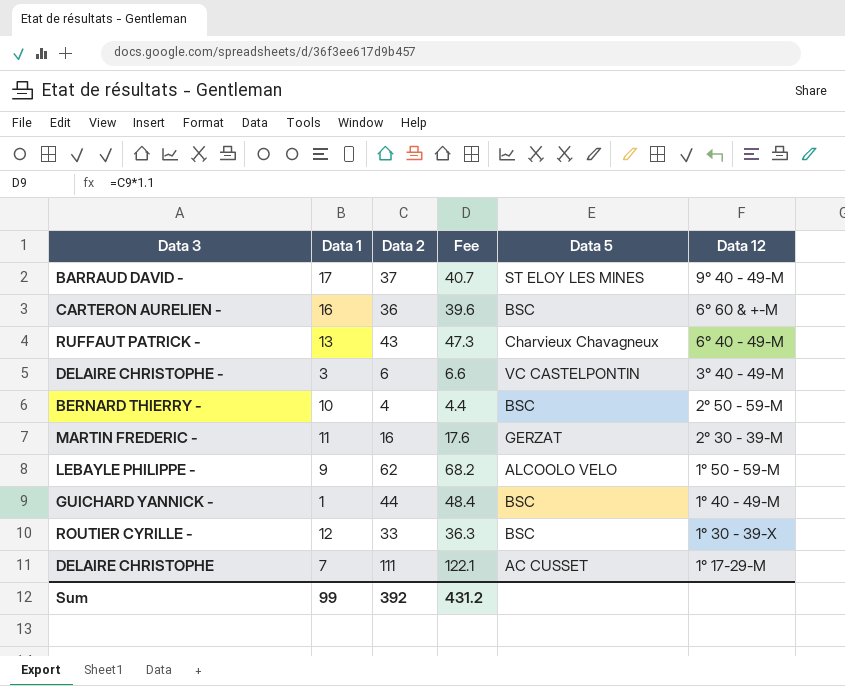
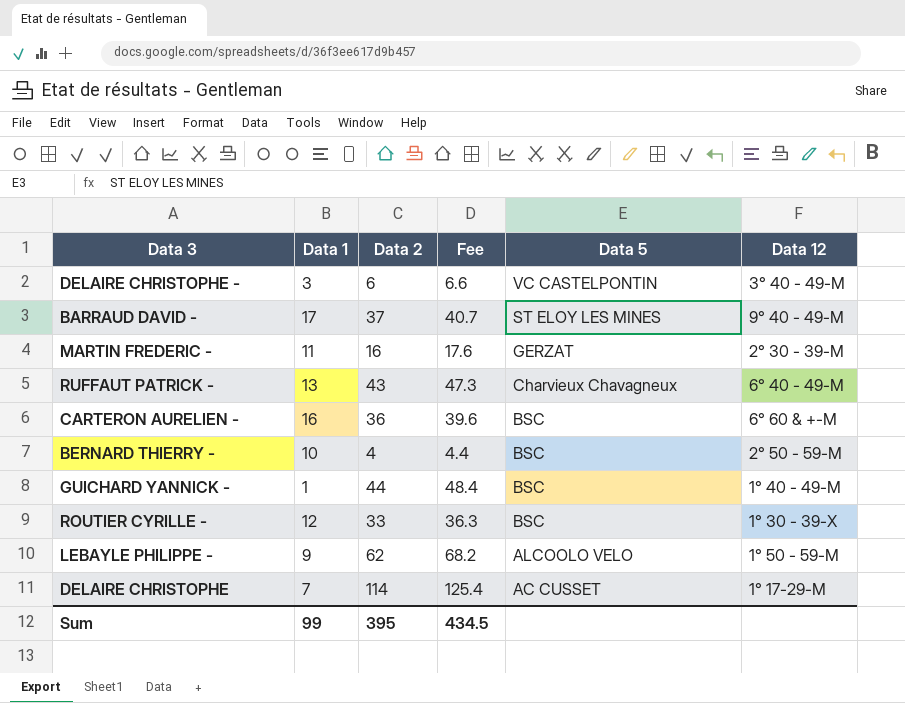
row order: Data 12 descending -> Data 5 descending
DELAIRE CHRISTOPHE | Data 2: 111 -> 114
DELAIRE CHRISTOPHE | Fee: 122.1 -> 125.4
Sum | Data 2: 392 -> 395
Sum | Fee: 431.2 -> 434.5

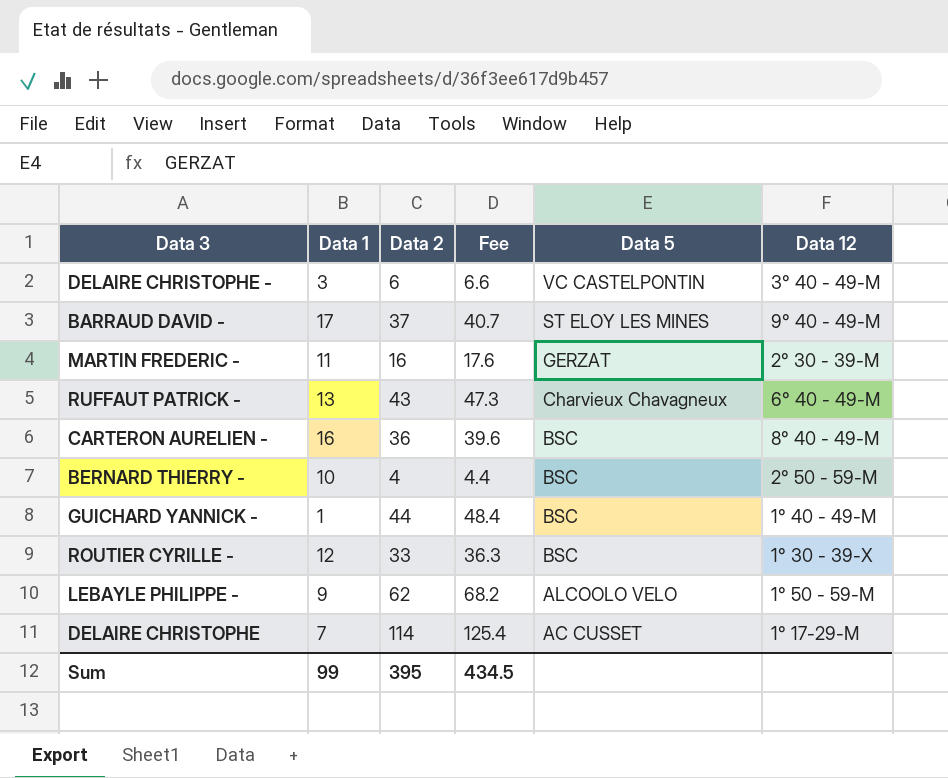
CARTERON AURELIEN - | Data 12: 6° 60 & +-M -> 8° 40 - 49-M

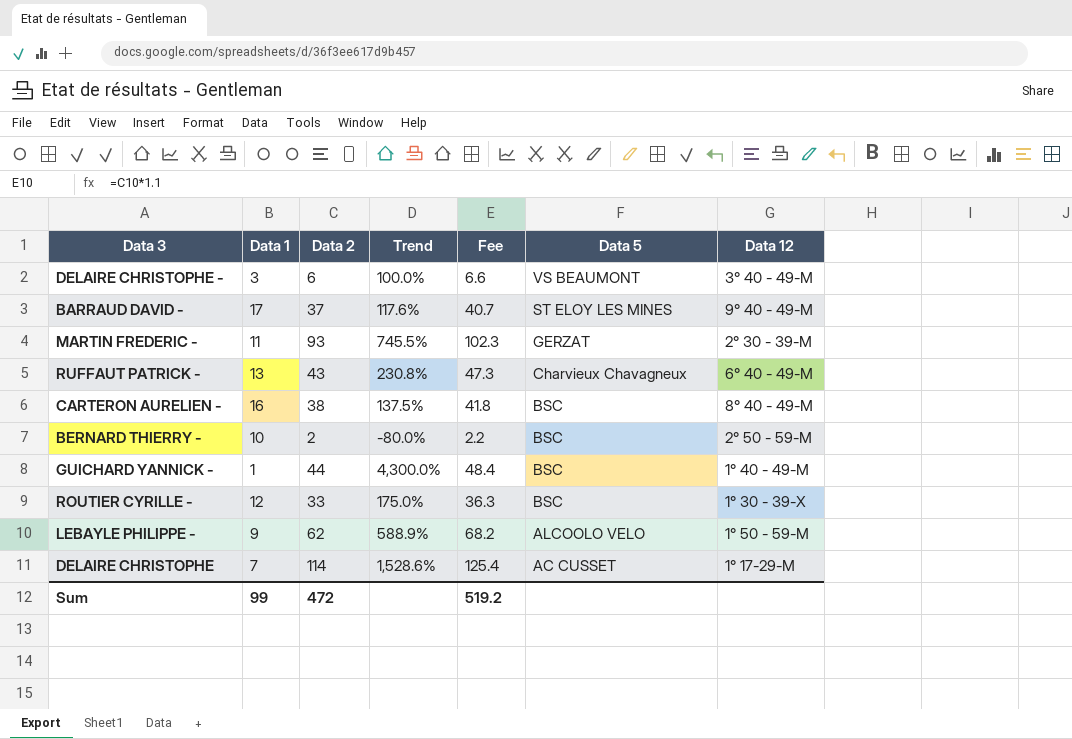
column Trend | formula: none -> ([Data 2] - [Data 1]) / [Data 1]
DELAIRE CHRISTOPHE - | Data 5: VC CASTELPONTIN -> VS BEAUMONT
MARTIN FREDERIC - | Data 2: 16 -> 93
MARTIN FREDERIC - | Fee: 17.6 -> 102.3
CARTERON AURELIEN - | Data 2: 36 -> 38
CARTERON AURELIEN - | Fee: 39.6 -> 41.8
BERNARD THIERRY - | Data 2: 4 -> 2
BERNARD THIERRY - | Fee: 4.4 -> 2.2
Sum | Data 2: 395 -> 472
Sum | Fee: 434.5 -> 519.2

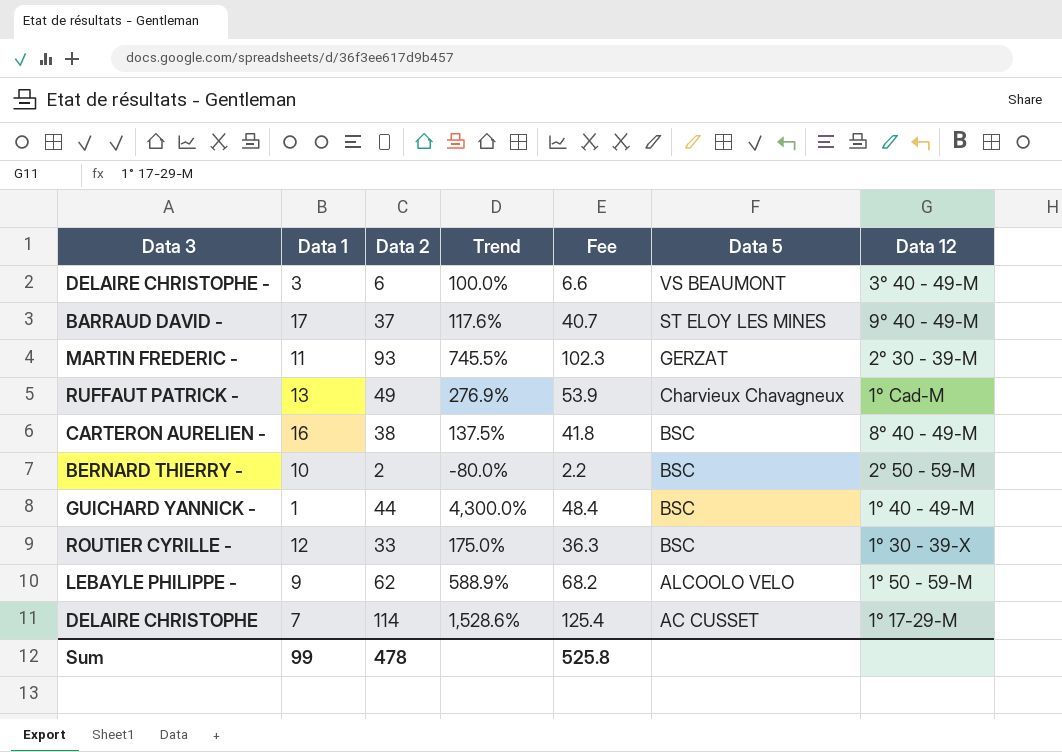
RUFFAUT PATRICK - | Data 2: 43 -> 49
RUFFAUT PATRICK - | Trend: 230.8% -> 276.9%
RUFFAUT PATRICK - | Fee: 47.3 -> 53.9
RUFFAUT PATRICK - | Data 12: 6° 40 - 49-M -> 1° Cad-M
Sum | Data 2: 472 -> 478
Sum | Fee: 519.2 -> 525.8

